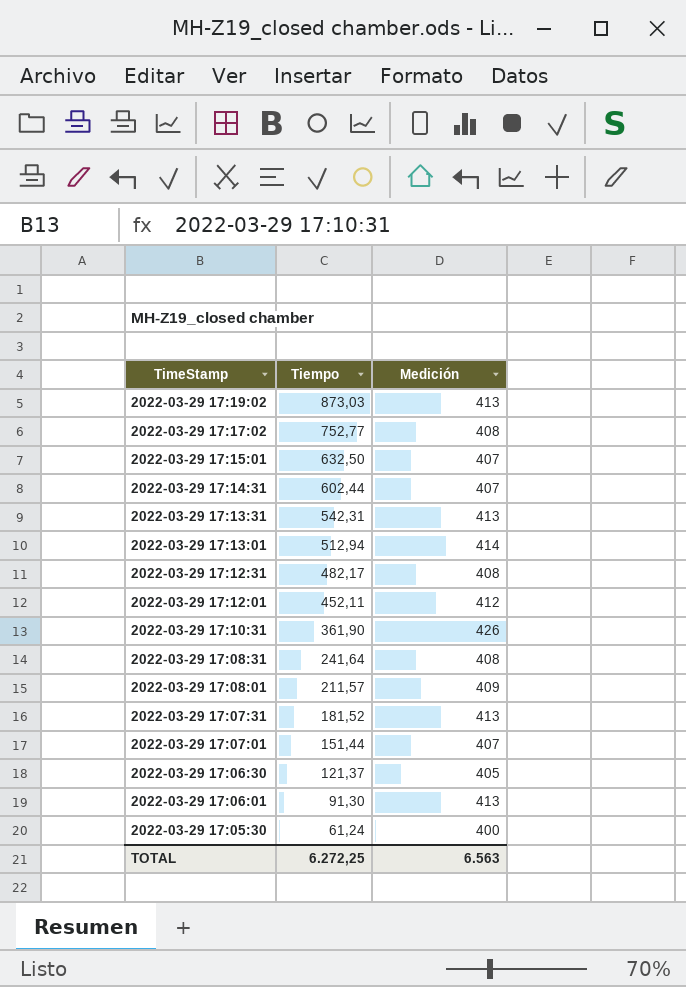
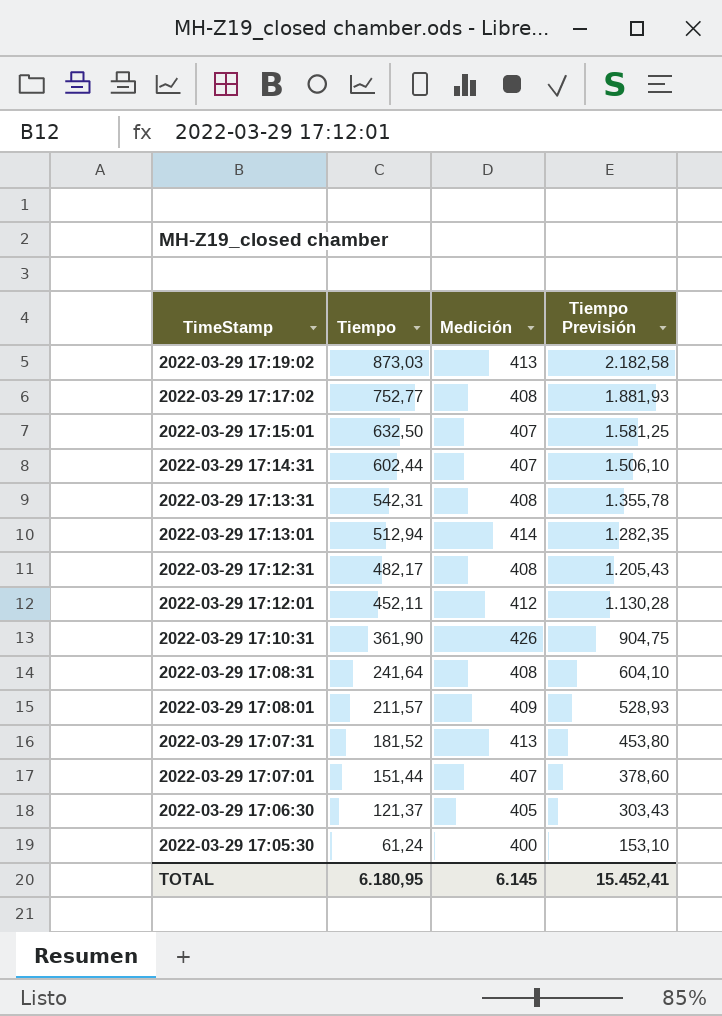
column Tiempo Previsión | formula: none -> [Tiempo] * 2,5
row 2022-03-29 17:06:01: 91,30 | 413 -> none
2022-03-29 17:13:31 | Medición: 413 -> 408
TOTAL | Tiempo: 6.272,25 -> 6.180,95
TOTAL | Medición: 6.563 -> 6.145

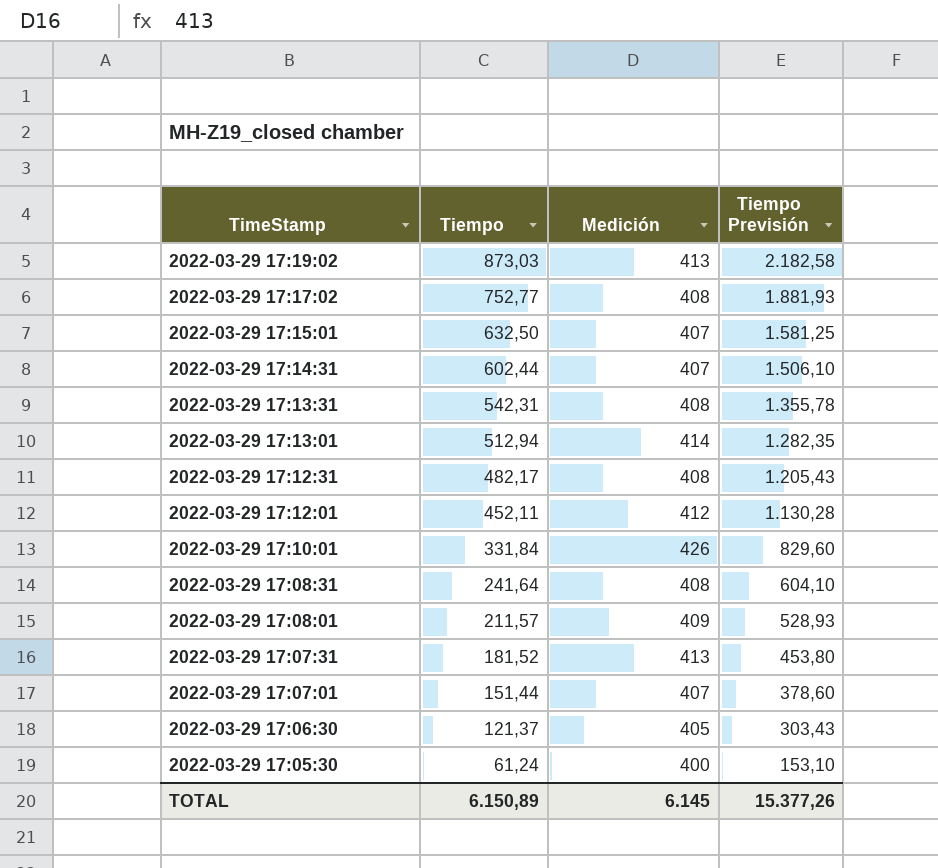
row 2022-03-29 17:10:31: 361,90 | 426 | 904,75 -> none
row 2022-03-29 17:10:01: none -> 331,84 | 426 | 829,60
TOTAL | Tiempo: 6.180,95 -> 6.150,89
TOTAL | Tiempo Previsión: 15.452,41 -> 15.377,26

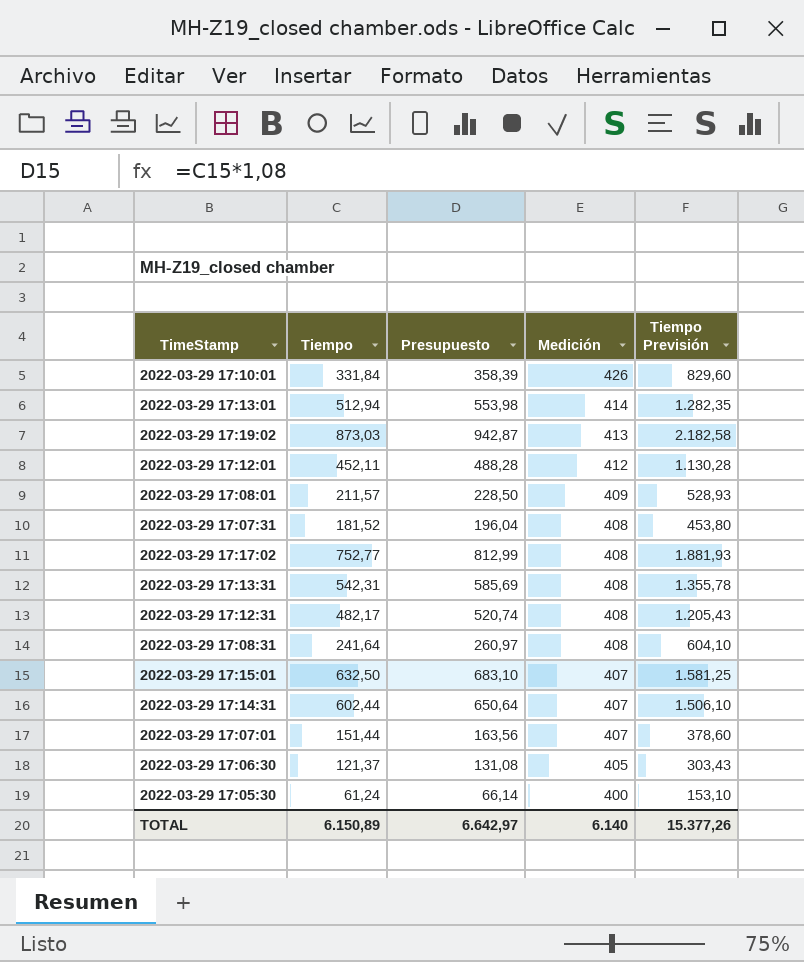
row order: TimeStamp descending -> Medición descending
column Presupuesto | formula: none -> [Tiempo] * 1,08
2022-03-29 17:07:31 | Medición: 413 -> 408
TOTAL | Medición: 6.145 -> 6.140

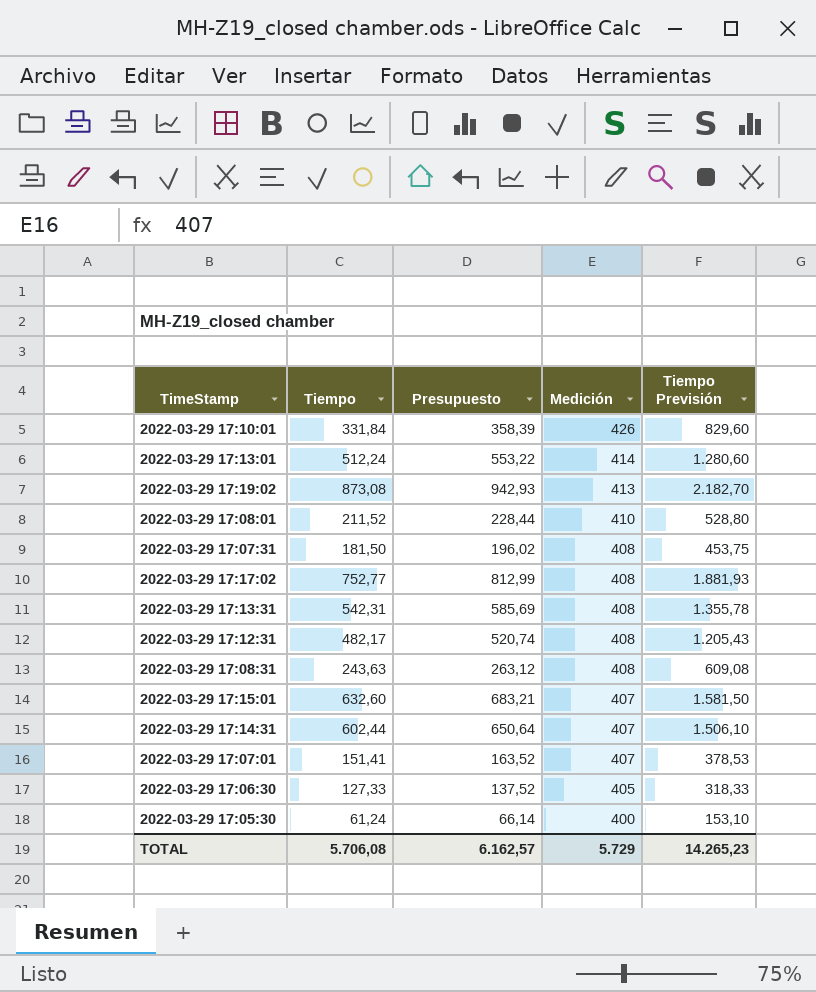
row 2022-03-29 17:12:01: 452,11 | 488,28 | 412 | 1.130,28 -> none
2022-03-29 17:13:01 | Tiempo: 512,94 -> 512,24
2022-03-29 17:13:01 | Presupuesto: 553,98 -> 553,22
2022-03-29 17:13:01 | Tiempo Previsión: 1.282,35 -> 1.280,60
2022-03-29 17:19:02 | Tiempo: 873,03 -> 873,08
2022-03-29 17:19:02 | Presupuesto: 942,87 -> 942,93
2022-03-29 17:19:02 | Tiempo Previsión: 2.182,58 -> 2.182,70
2022-03-29 17:08:01 | Tiempo: 211,57 -> 211,52
2022-03-29 17:08:01 | Presupuesto: 228,50 -> 228,44
2022-03-29 17:08:01 | Medición: 409 -> 410
2022-03-29 17:08:01 | Tiempo Previsión: 528,93 -> 528,80
2022-03-29 17:07:31 | Tiempo: 181,52 -> 181,50
2022-03-29 17:07:31 | Presupuesto: 196,04 -> 196,02
2022-03-29 17:07:31 | Tiempo Previsión: 453,80 -> 453,75
2022-03-29 17:08:31 | Tiempo: 241,64 -> 243,63
2022-03-29 17:08:31 | Presupuesto: 260,97 -> 263,12
2022-03-29 17:08:31 | Tiempo Previsión: 604,10 -> 609,08
2022-03-29 17:15:01 | Tiempo: 632,50 -> 632,60
2022-03-29 17:15:01 | Presupuesto: 683,10 -> 683,21
2022-03-29 17:15:01 | Tiempo Previsión: 1.581,25 -> 1.581,50
2022-03-29 17:07:01 | Tiempo: 151,44 -> 151,41
2022-03-29 17:07:01 | Presupuesto: 163,56 -> 163,52
2022-03-29 17:07:01 | Tiempo Previsión: 378,60 -> 378,53
2022-03-29 17:06:30 | Tiempo: 121,37 -> 127,33
2022-03-29 17:06:30 | Presupuesto: 131,08 -> 137,52
2022-03-29 17:06:30 | Tiempo Previsión: 303,43 -> 318,33
TOTAL | Tiempo: 6.150,89 -> 5.706,08
TOTAL | Presupuesto: 6.642,97 -> 6.162,57
TOTAL | Medición: 6.140 -> 5.729
TOTAL | Tiempo Previsión: 15.377,26 -> 14.265,23

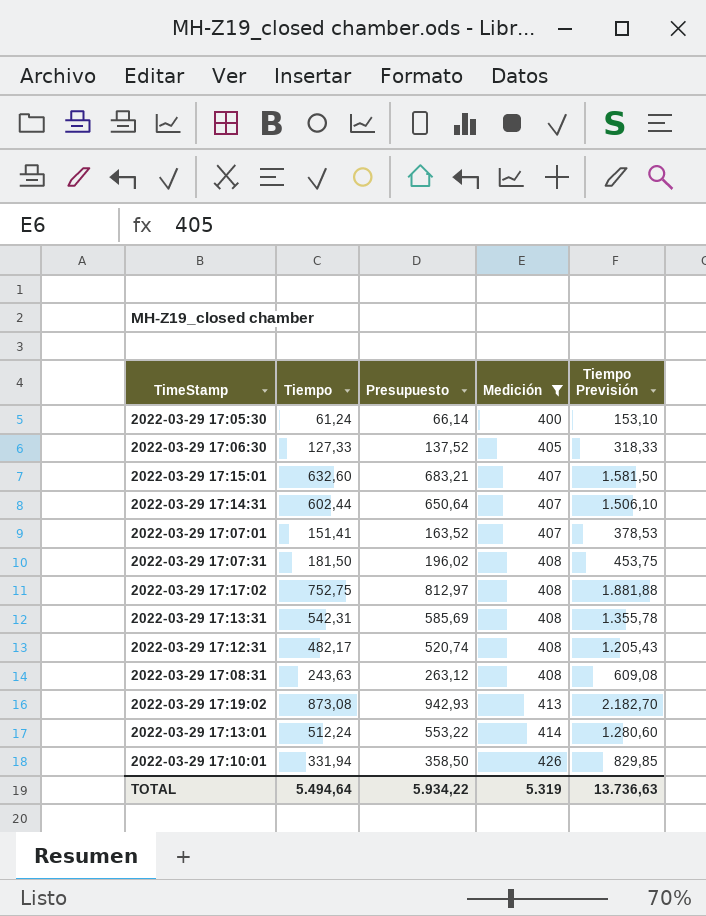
filter: none -> Medición != 410
row order: Medición descending -> Medición ascending
2022-03-29 17:17:02 | Tiempo: 752,77 -> 752,75
2022-03-29 17:17:02 | Presupuesto: 812,99 -> 812,97
2022-03-29 17:17:02 | Tiempo Previsión: 1.881,93 -> 1.881,88
2022-03-29 17:10:01 | Tiempo: 331,84 -> 331,94
2022-03-29 17:10:01 | Presupuesto: 358,39 -> 358,50
2022-03-29 17:10:01 | Tiempo Previsión: 829,60 -> 829,85
TOTAL | Tiempo: 5.706,08 -> 5.494,64
TOTAL | Presupuesto: 6.162,57 -> 5.934,22
TOTAL | Medición: 5.729 -> 5.319
TOTAL | Tiempo Previsión: 14.265,23 -> 13.736,63

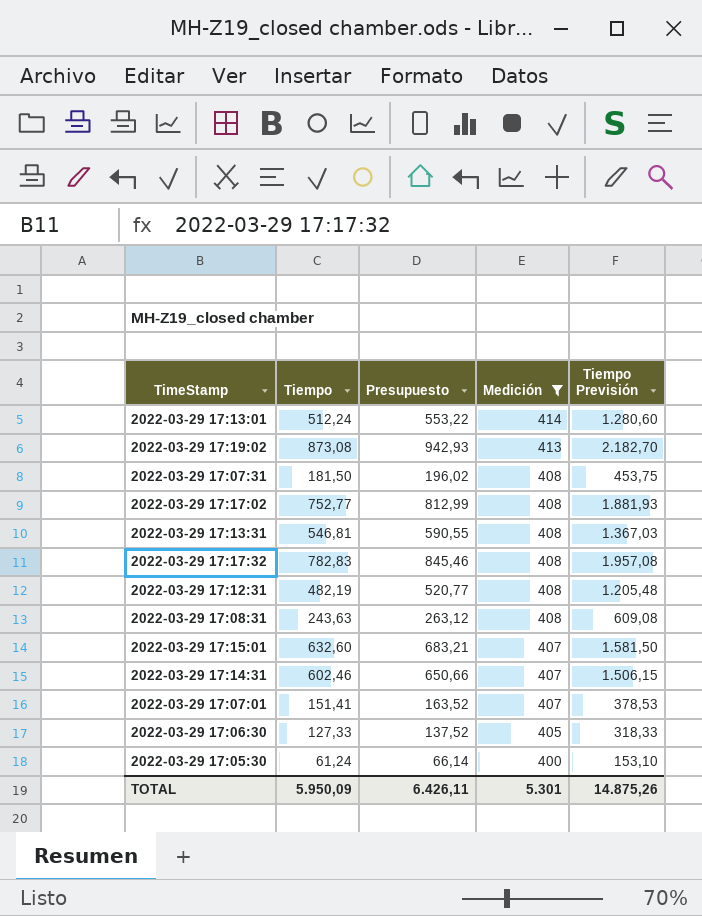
row order: Medición ascending -> Medición descending
row 2022-03-29 17:10:01: 331,94 | 358,50 | 426 | 829,85 -> none
2022-03-29 17:17:02 | Tiempo: 752,75 -> 752,77
2022-03-29 17:17:02 | Presupuesto: 812,97 -> 812,99
2022-03-29 17:17:02 | Tiempo Previsión: 1.881,88 -> 1.881,93
2022-03-29 17:13:31 | Tiempo: 542,31 -> 546,81
2022-03-29 17:13:31 | Presupuesto: 585,69 -> 590,55
2022-03-29 17:13:31 | Tiempo Previsión: 1.355,78 -> 1.367,03
row 2022-03-29 17:17:32: none -> 782,83 | 845,46 | 408 | 1.957,08
2022-03-29 17:12:31 | Tiempo: 482,17 -> 482,19
2022-03-29 17:12:31 | Presupuesto: 520,74 -> 520,77
2022-03-29 17:12:31 | Tiempo Previsión: 1.205,43 -> 1.205,48
2022-03-29 17:14:31 | Tiempo: 602,44 -> 602,46
2022-03-29 17:14:31 | Presupuesto: 650,64 -> 650,66
2022-03-29 17:14:31 | Tiempo Previsión: 1.506,10 -> 1.506,15
TOTAL | Tiempo: 5.494,64 -> 5.950,09
TOTAL | Presupuesto: 5.934,22 -> 6.426,11
TOTAL | Medición: 5.319 -> 5.301
TOTAL | Tiempo Previsión: 13.736,63 -> 14.875,26

